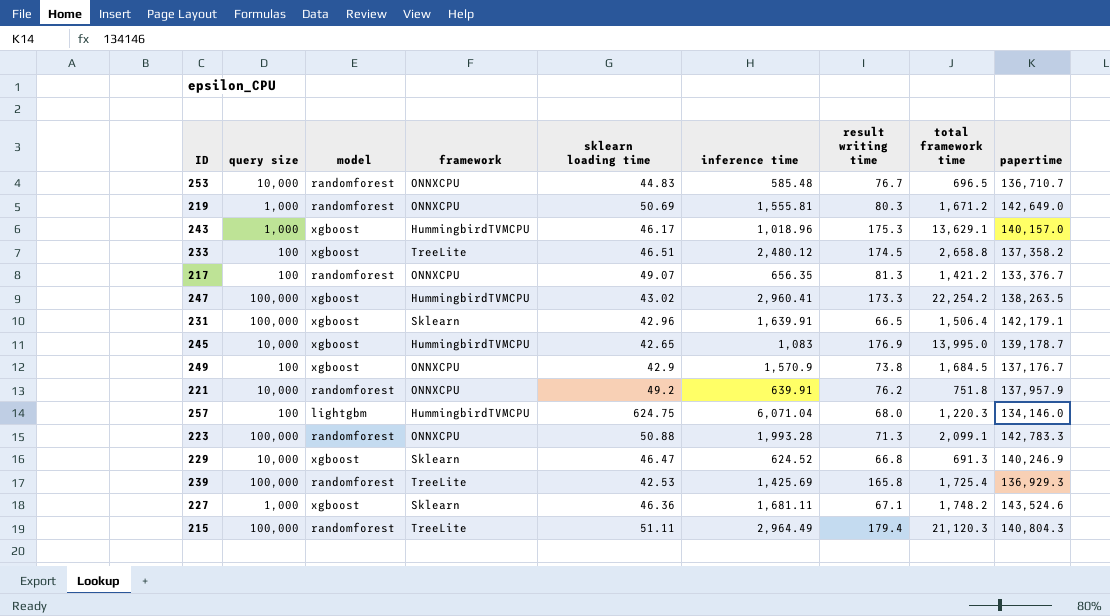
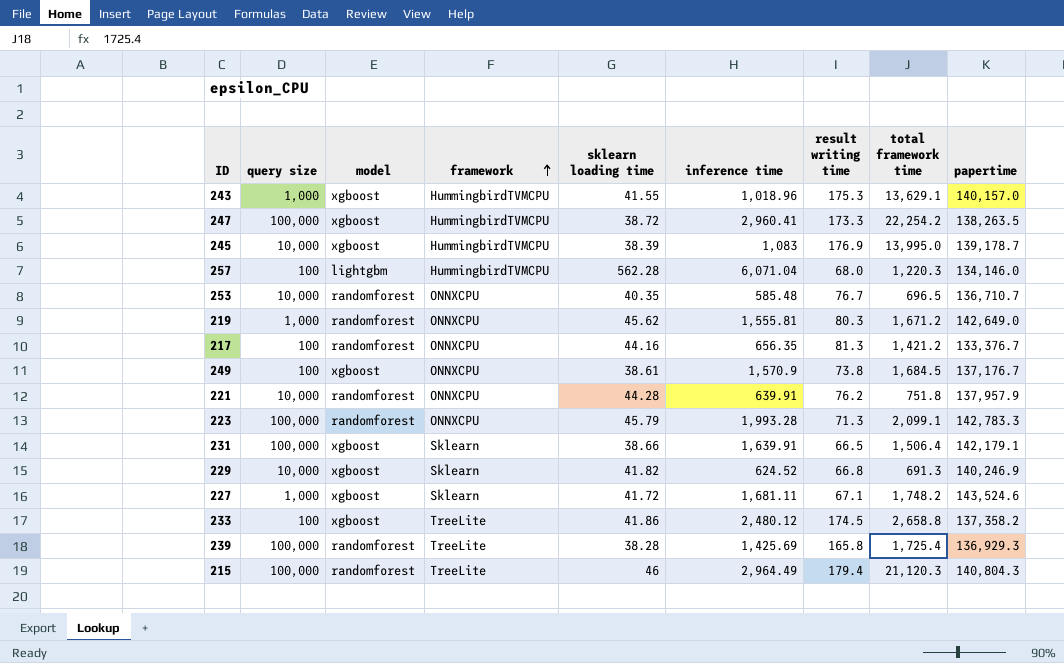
row order: none -> framework ascending
243 | sklearn loading time: 46.17 -> 41.55
247 | sklearn loading time: 43.02 -> 38.72
245 | sklearn loading time: 42.65 -> 38.39
257 | sklearn loading time: 624.75 -> 562.28
253 | sklearn loading time: 44.83 -> 40.35
219 | sklearn loading time: 50.69 -> 45.62
217 | sklearn loading time: 49.07 -> 44.16
249 | sklearn loading time: 42.9 -> 38.61
221 | sklearn loading time: 49.2 -> 44.28
223 | sklearn loading time: 50.88 -> 45.79
231 | sklearn loading time: 42.96 -> 38.66
229 | sklearn loading time: 46.47 -> 41.82
227 | sklearn loading time: 46.36 -> 41.72
233 | sklearn loading time: 46.51 -> 41.86
239 | sklearn loading time: 42.53 -> 38.28
215 | sklearn loading time: 51.11 -> 46

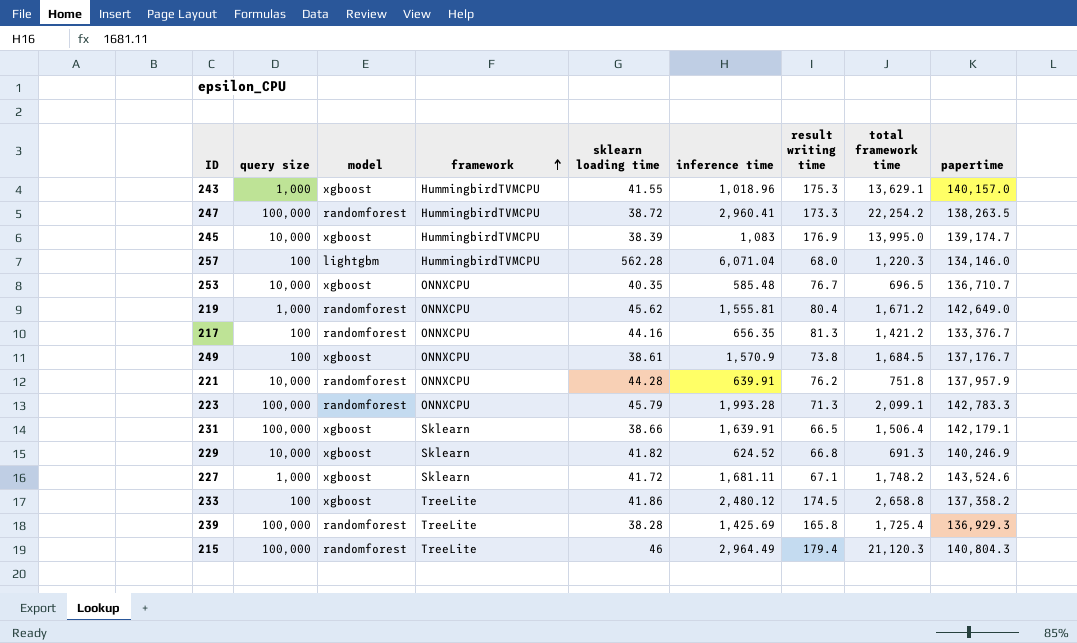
247 | model: xgboost -> randomforest
245 | papertime: 139,178.7 -> 139,174.7
253 | model: randomforest -> xgboost
219 | result writing time: 80.3 -> 80.4

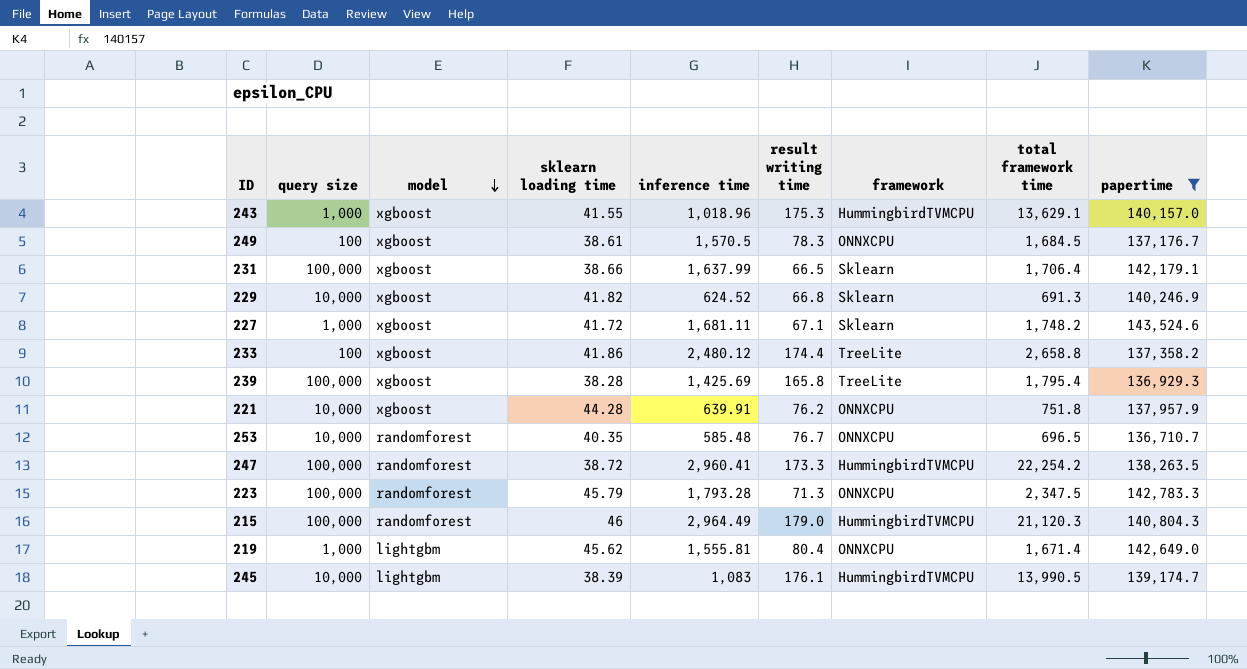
filter: none -> papertime >= 136,710.7
row order: framework ascending -> model descending
column framework | position: 4 -> 7
249 | inference time: 1,570.9 -> 1,570.5
249 | result writing time: 73.8 -> 78.3
231 | inference time: 1,639.91 -> 1,637.99
231 | total framework time: 1,506.4 -> 1,706.4
233 | result writing time: 174.5 -> 174.4
239 | model: randomforest -> xgboost
239 | total framework time: 1,725.4 -> 1,795.4
221 | model: randomforest -> xgboost
253 | model: xgboost -> randomforest
223 | inference time: 1,993.28 -> 1,793.28
223 | total framework time: 2,099.1 -> 2,347.5
215 | result writing time: 179.4 -> 179.0
215 | framework: TreeLite -> HummingbirdTVMCPU
219 | model: randomforest -> lightgbm
219 | total framework time: 1,671.2 -> 1,671.4
245 | model: xgboost -> lightgbm
245 | result writing time: 176.9 -> 176.1
245 | total framework time: 13,995.0 -> 13,990.5

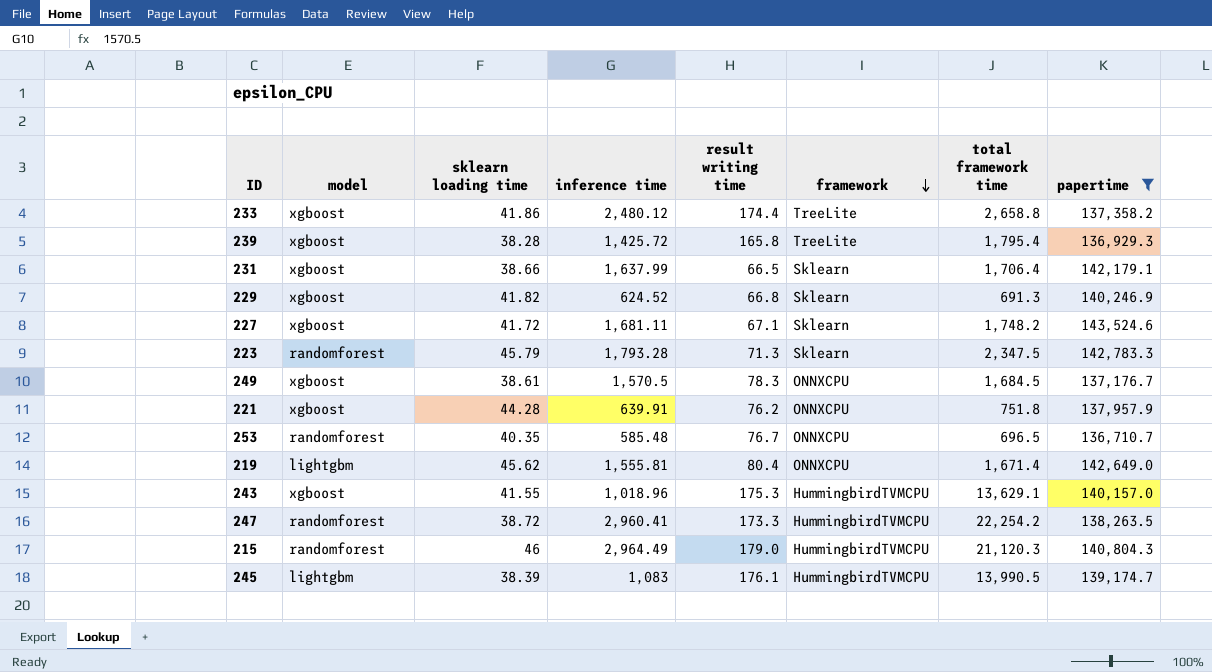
row order: model descending -> framework descending
column query size | position: 2 -> none
239 | inference time: 1,425.69 -> 1,425.72
223 | framework: ONNXCPU -> Sklearn

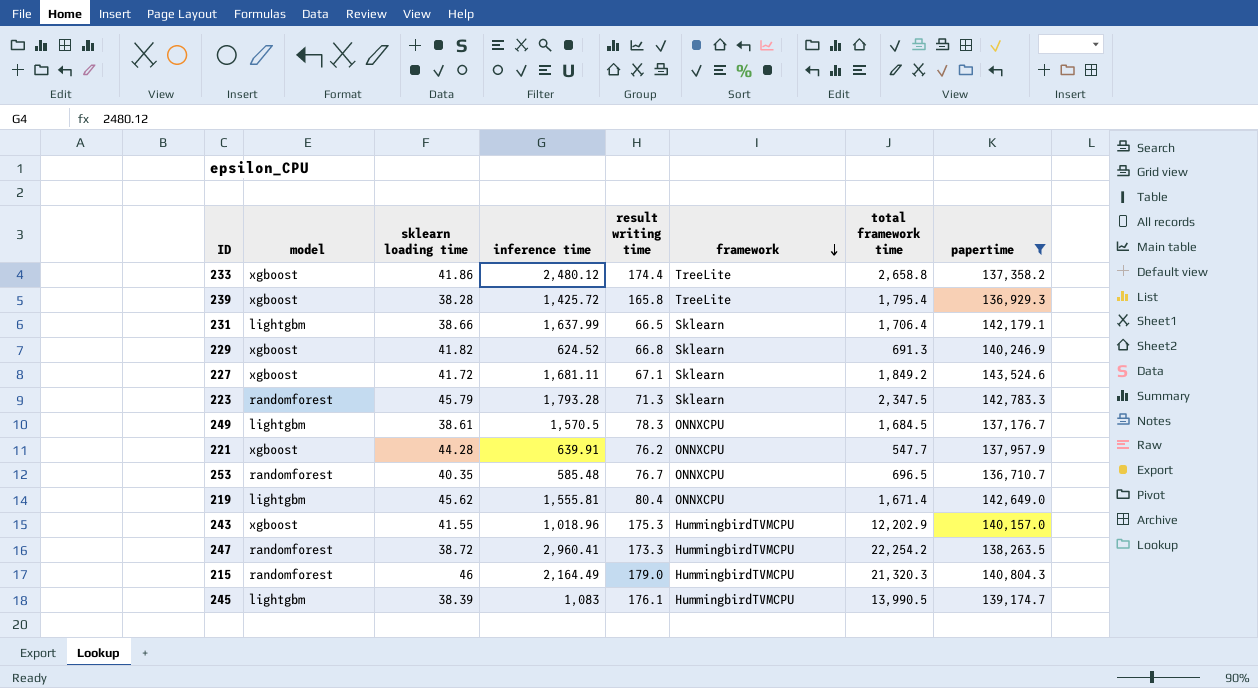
231 | model: xgboost -> lightgbm
227 | total framework time: 1,748.2 -> 1,849.2
249 | model: xgboost -> lightgbm
221 | total framework time: 751.8 -> 547.7
243 | total framework time: 13,629.1 -> 12,202.9
215 | inference time: 2,964.49 -> 2,164.49
215 | total framework time: 21,120.3 -> 21,320.3

